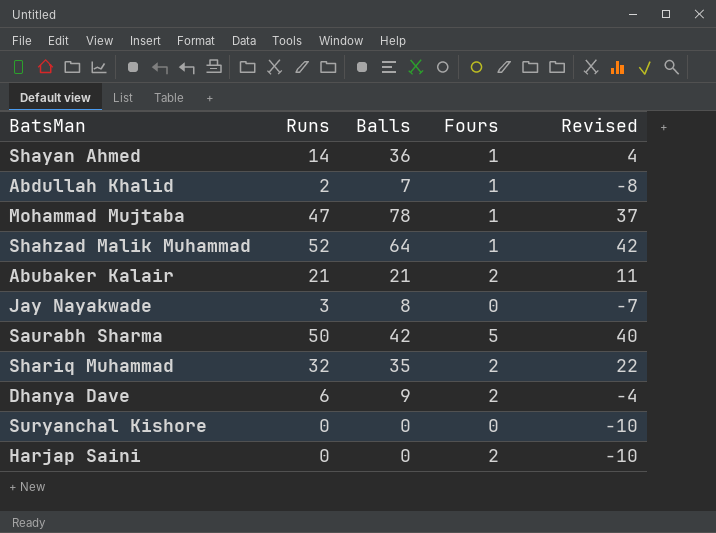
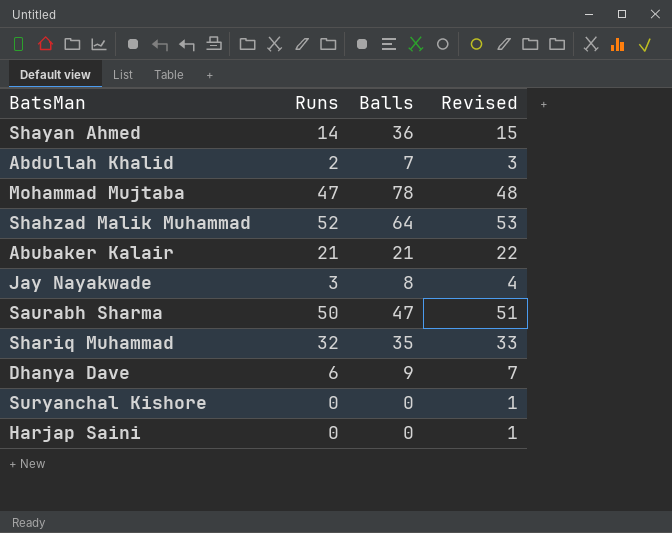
column Fours | position: 4 -> none
column Revised | formula: [Runs] - 10 -> [Runs] + 1
Saurabh Sharma | Balls: 42 -> 47

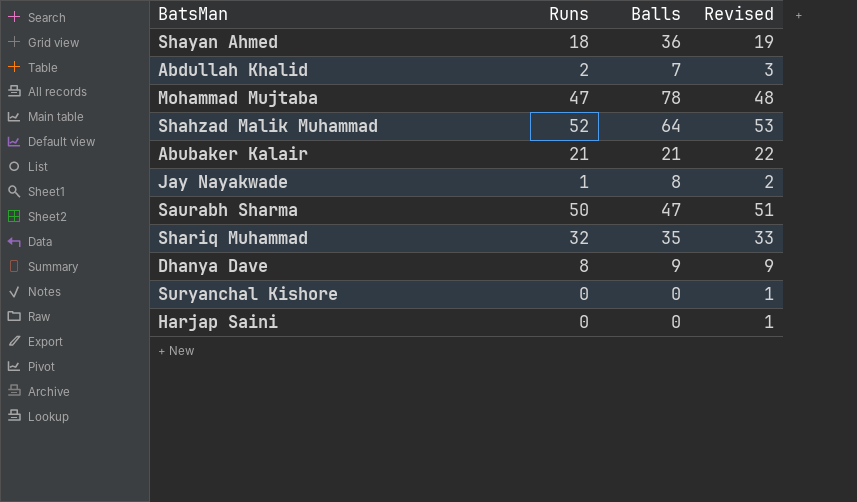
Shayan Ahmed | Runs: 14 -> 18
Shayan Ahmed | Revised: 15 -> 19
Jay Nayakwade | Runs: 3 -> 1
Jay Nayakwade | Revised: 4 -> 2
Dhanya Dave | Runs: 6 -> 8
Dhanya Dave | Revised: 7 -> 9

